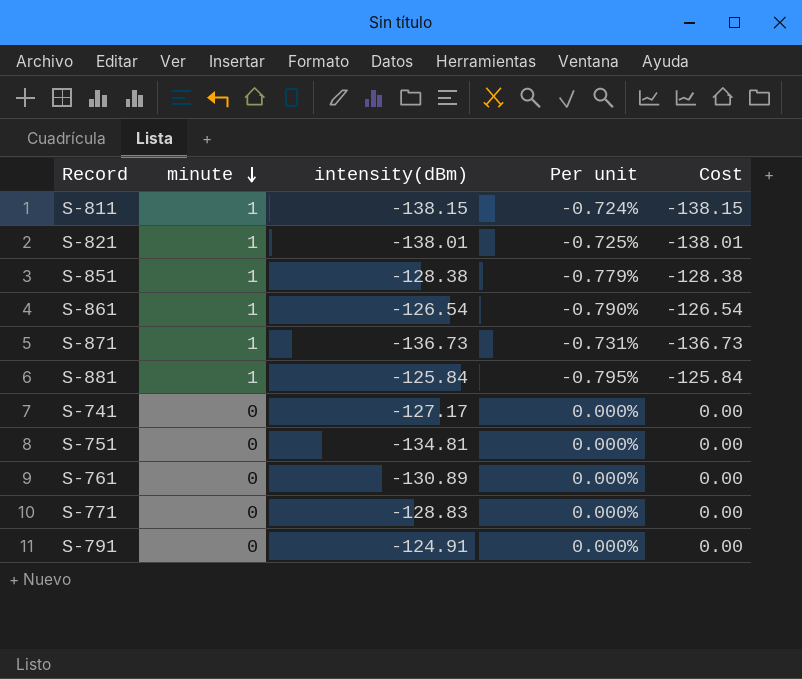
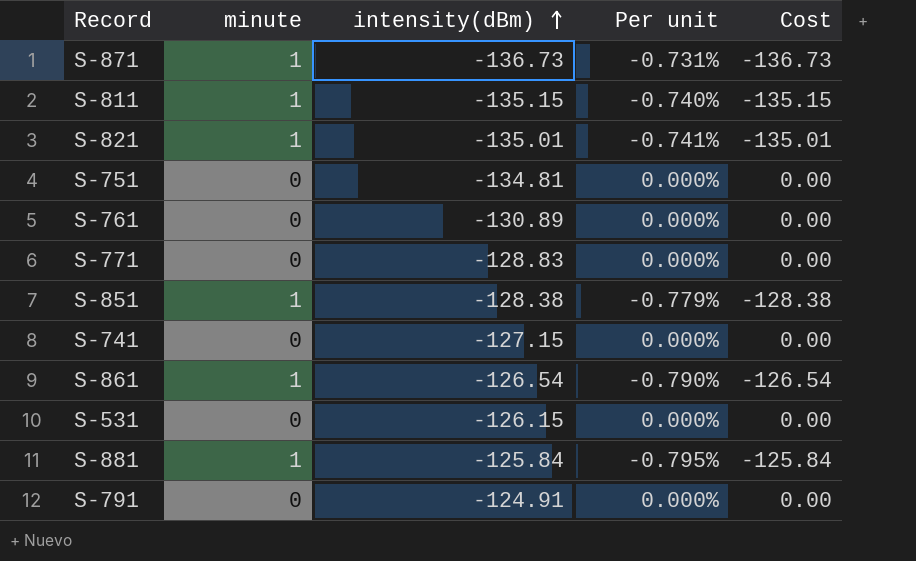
row order: minute descending -> intensity(dBm) ascending
S-811 | intensity(dBm): -138.15 -> -135.15
S-811 | Per unit: -0.724% -> -0.740%
S-811 | Cost: -138.15 -> -135.15
S-821 | intensity(dBm): -138.01 -> -135.01
S-821 | Per unit: -0.725% -> -0.741%
S-821 | Cost: -138.01 -> -135.01
S-741 | intensity(dBm): -127.17 -> -127.15
row S-531: none -> 0 | -126.15 | 0.000% | 0.00

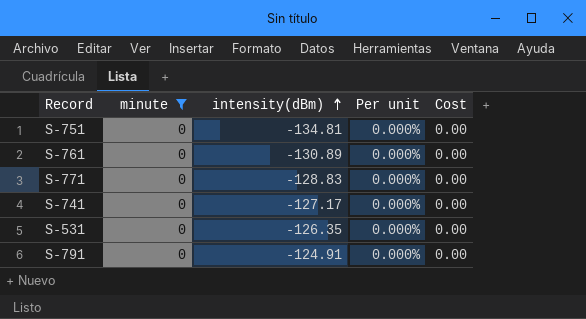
filter: none -> minute = 0
S-741 | intensity(dBm): -127.15 -> -127.17
S-531 | intensity(dBm): -126.15 -> -126.35

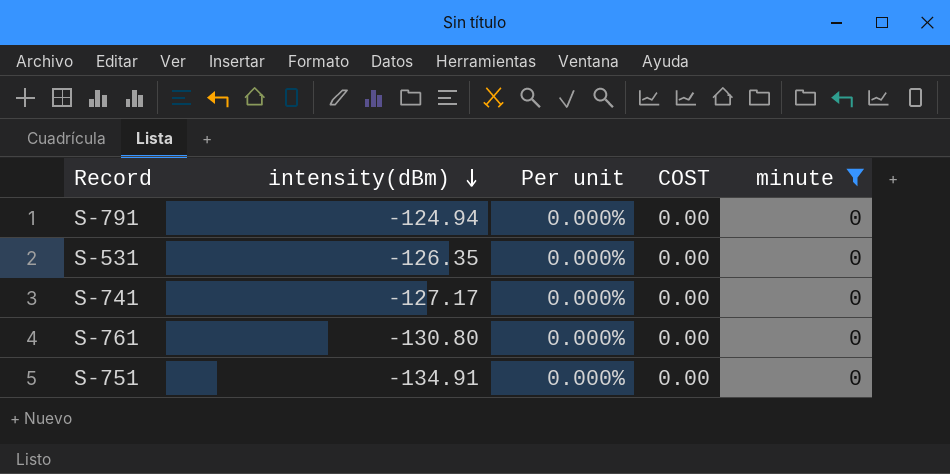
row order: intensity(dBm) ascending -> intensity(dBm) descending
column name: Cost -> COST
column minute | position: 2 -> 5
row S-771: 0 | -128.83 | 0.000% | 0.00 -> none
S-791 | intensity(dBm): -124.91 -> -124.94
S-761 | intensity(dBm): -130.89 -> -130.80
S-751 | intensity(dBm): -134.81 -> -134.91

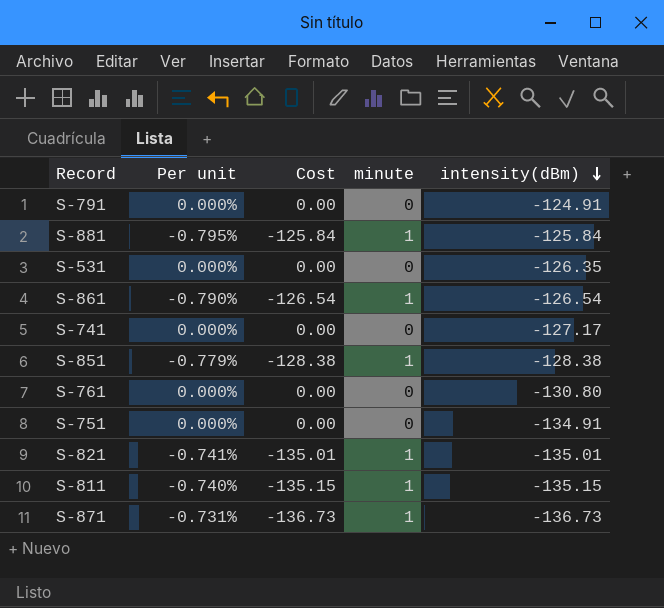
filter: minute = 0 -> none
column name: COST -> Cost
column intensity(dBm) | position: 2 -> 5
S-791 | intensity(dBm): -124.94 -> -124.91

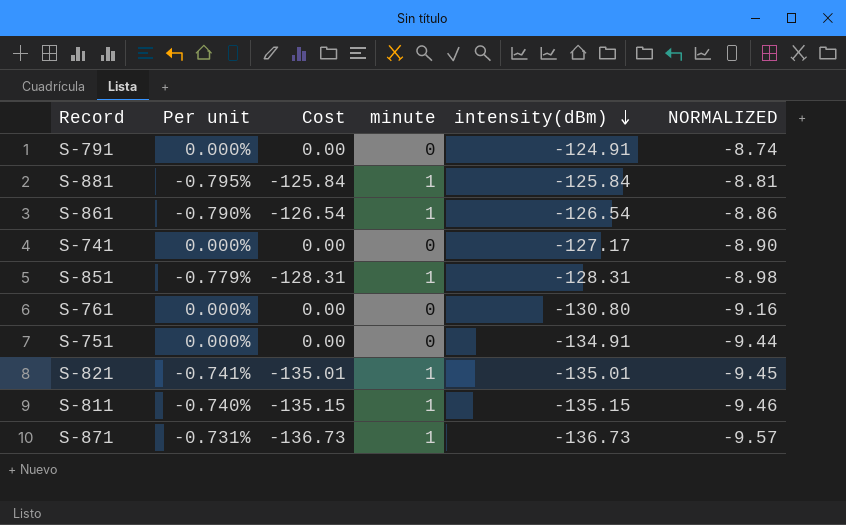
column NORMALIZED | formula: none -> [intensity(dBm)] * 0.07
row S-531: 0.000% | 0.00 | 0 | -126.35 -> none
S-851 | Cost: -128.38 -> -128.31
S-851 | intensity(dBm): -128.38 -> -128.31

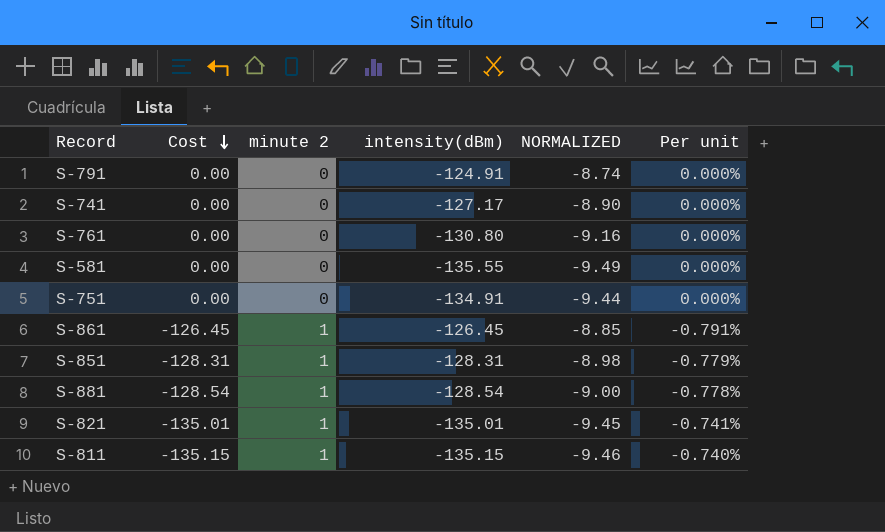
row order: intensity(dBm) descending -> Cost descending
column name: minute -> minute 2
column Per unit | position: 2 -> 6
row S-871: -0.731% | -136.73 | 1 | -136.73 | -9.57 -> none
row S-581: none -> 0.00 | 0 | -135.55 | -9.49 | 0.000%
S-861 | Cost: -126.54 -> -126.45
S-861 | intensity(dBm): -126.54 -> -126.45
S-861 | NORMALIZED: -8.86 -> -8.85
S-861 | Per unit: -0.790% -> -0.791%
S-881 | Cost: -125.84 -> -128.54
S-881 | intensity(dBm): -125.84 -> -128.54
S-881 | NORMALIZED: -8.81 -> -9.00
S-881 | Per unit: -0.795% -> -0.778%

